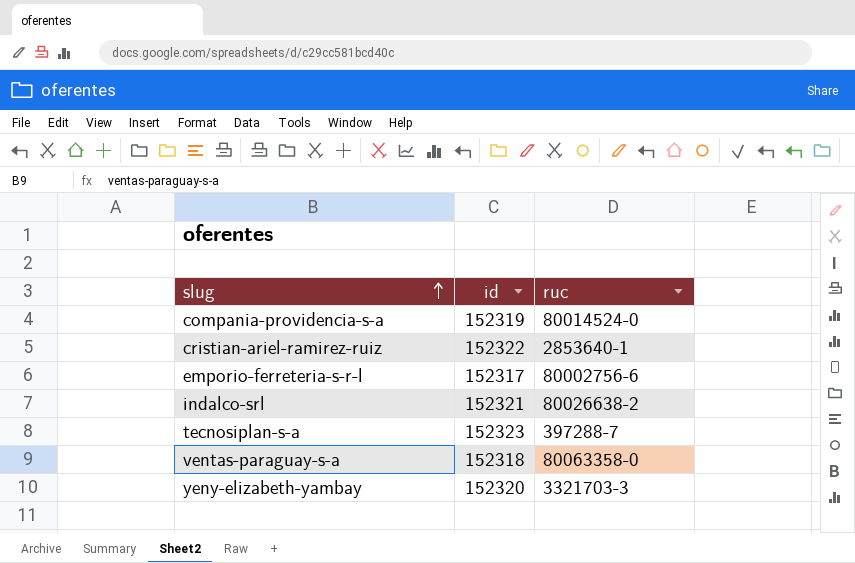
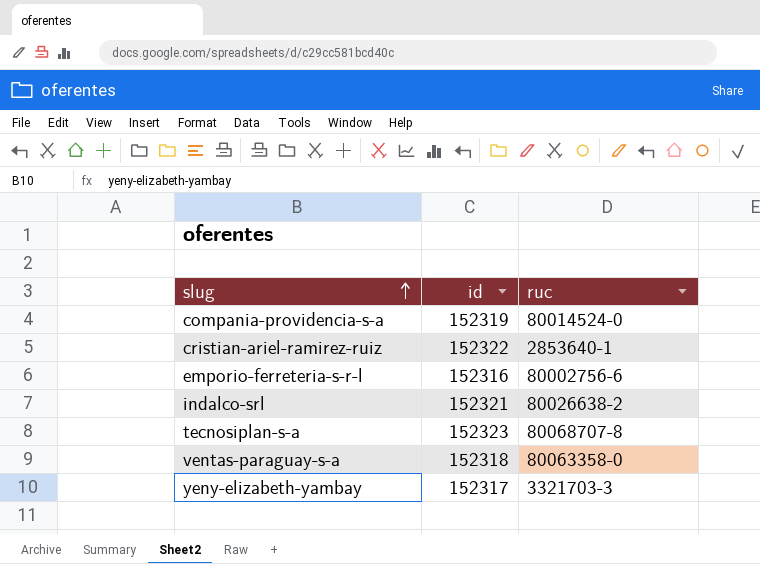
emporio-ferreteria-s-r-l | id: 152317 -> 152316
tecnosiplan-s-a | ruc: 397288-7 -> 80068707-8
yeny-elizabeth-yambay | id: 152320 -> 152317

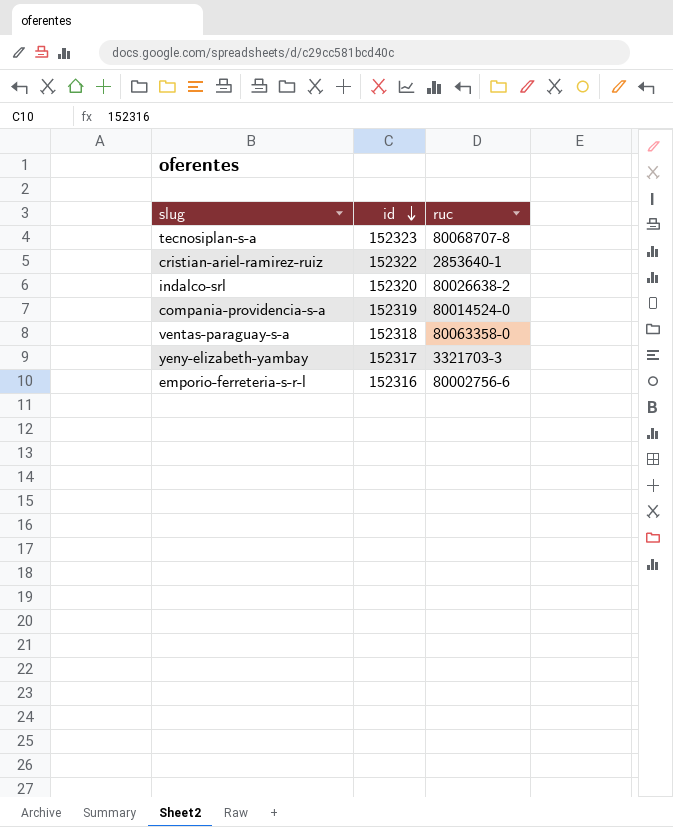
row order: slug ascending -> id descending
indalco-srl | id: 152321 -> 152320

